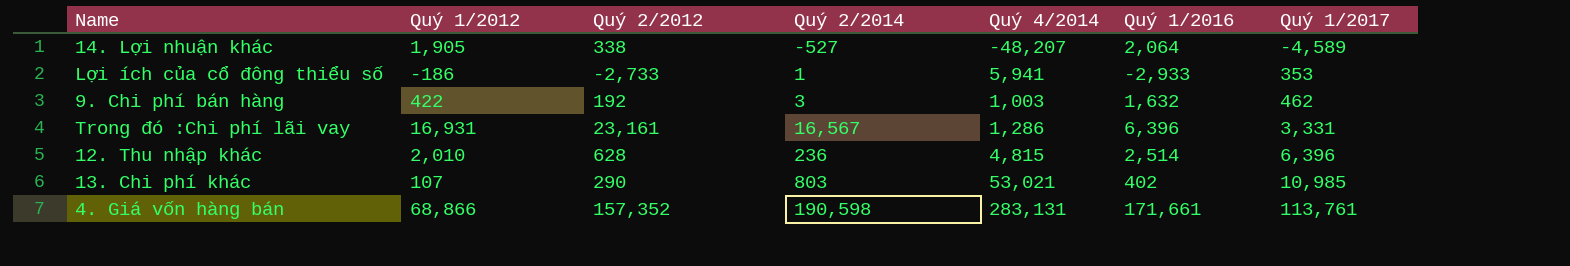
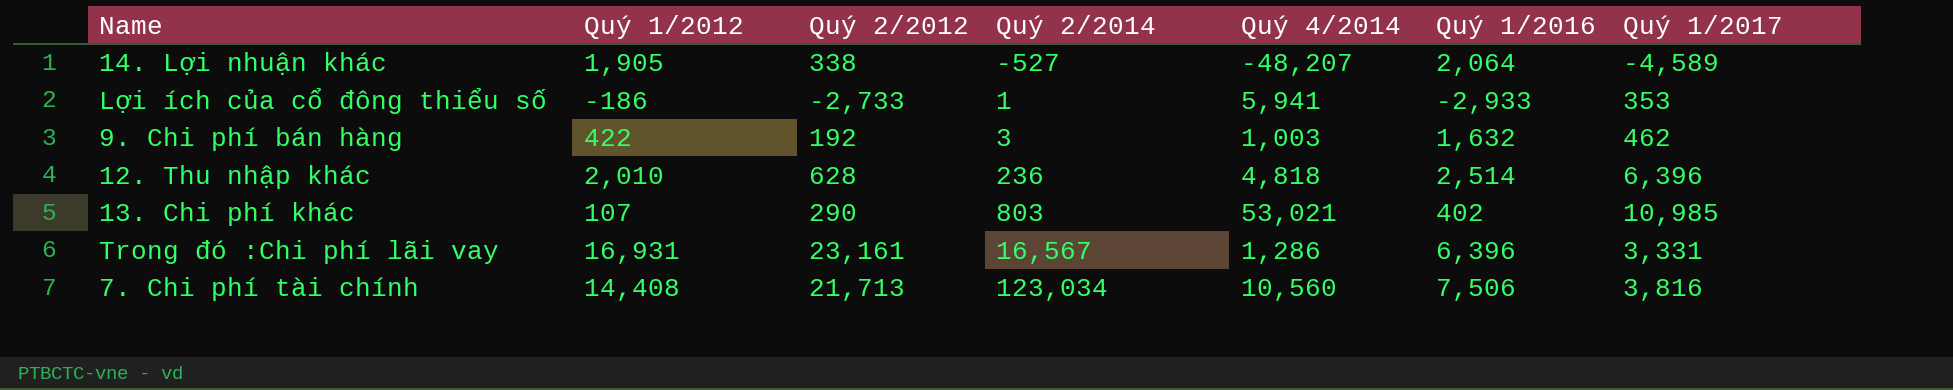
row order: Quý 1/2017 ascending -> Quý 2/2014 ascending
row 4. Giá vốn hàng bán: 68,866 | 157,352 | 190,598 | 283,131 | 171,661 | 113,761 -> none
12. Thu nhập khác | Quý 4/2014: 4,815 -> 4,818
row 7. Chi phí tài chính: none -> 14,408 | 21,713 | 123,034 | 10,560 | 7,506 | 3,816

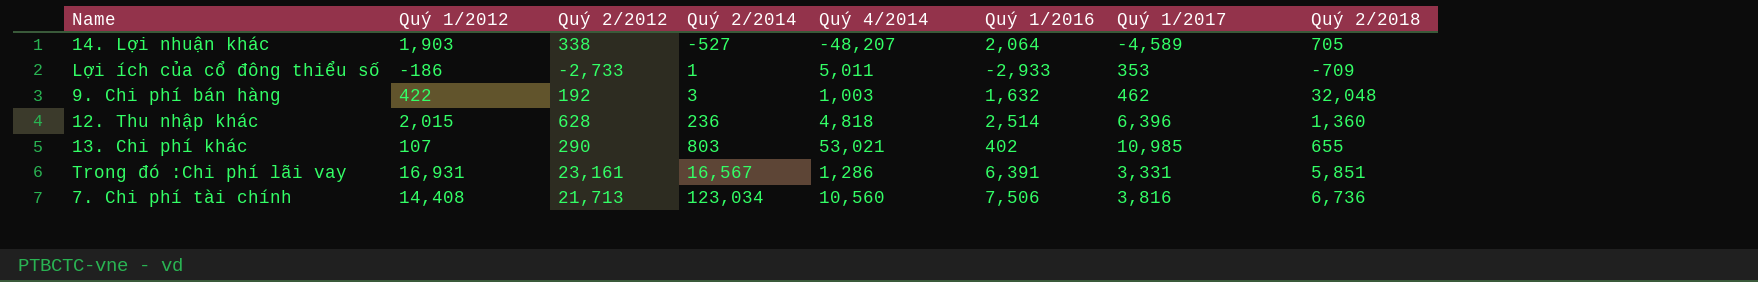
column Quý 2/2018 | position: none -> 8
14. Lợi nhuận khác | Quý 1/2012: 1,905 -> 1,903
Lợi ích của cổ đông thiểu số | Quý 4/2014: 5,941 -> 5,011
12. Thu nhập khác | Quý 1/2012: 2,010 -> 2,015
Trong đó :Chi phí lãi vay | Quý 1/2016: 6,396 -> 6,391

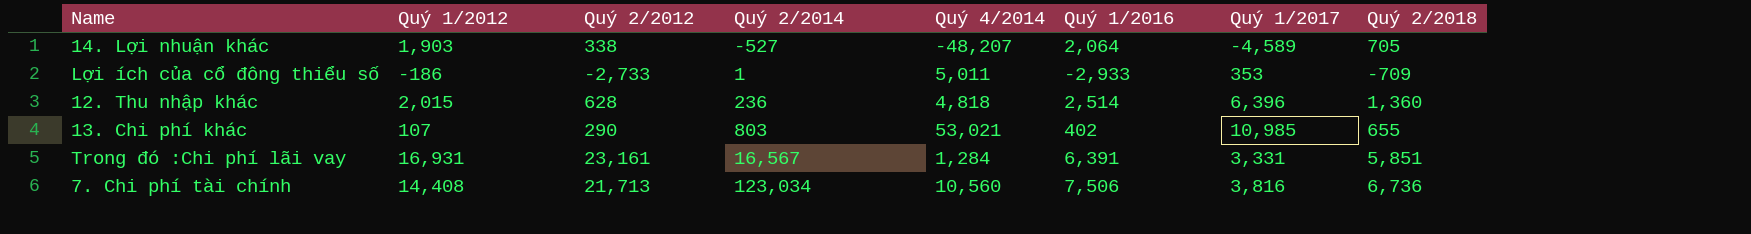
row 9. Chi phí bán hàng: 422 | 192 | 3 | 1,003 | 1,632 | 462 | 32,048 -> none
Trong đó :Chi phí lãi vay | Quý 4/2014: 1,286 -> 1,284

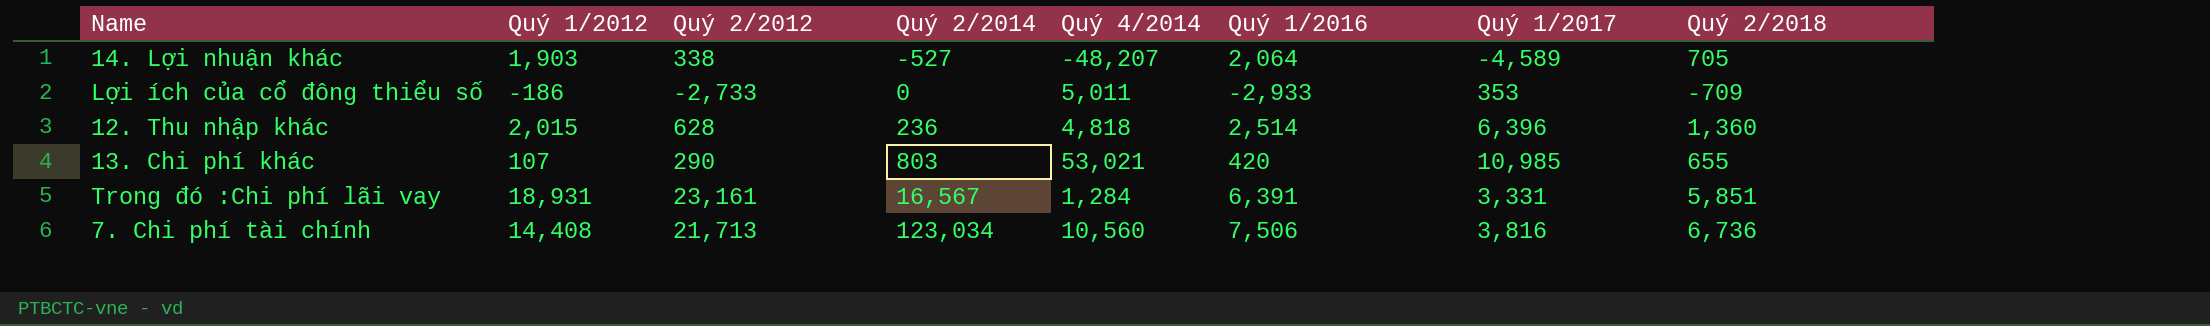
Lợi ích của cổ đông thiểu số | Quý 2/2014: 1 -> 0
13. Chi phí khác | Quý 1/2016: 402 -> 420
Trong đó :Chi phí lãi vay | Quý 1/2012: 16,931 -> 18,931

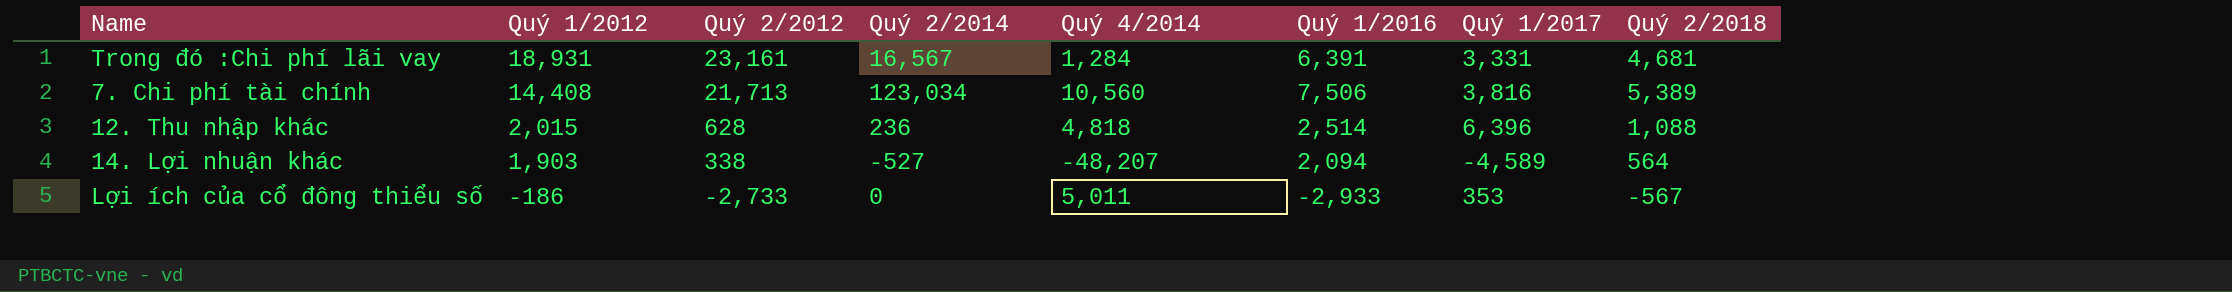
row order: Quý 2/2014 ascending -> Quý 1/2012 descending
row 13. Chi phí khác: 107 | 290 | 803 | 53,021 | 420 | 10,985 | 655 -> none
Trong đó :Chi phí lãi vay | Quý 2/2018: 5,851 -> 4,681
7. Chi phí tài chính | Quý 2/2018: 6,736 -> 5,389
12. Thu nhập khác | Quý 2/2018: 1,360 -> 1,088
14. Lợi nhuận khác | Quý 1/2016: 2,064 -> 2,094
14. Lợi nhuận khác | Quý 2/2018: 705 -> 564
Lợi ích của cổ đông thiểu số | Quý 2/2018: -709 -> -567

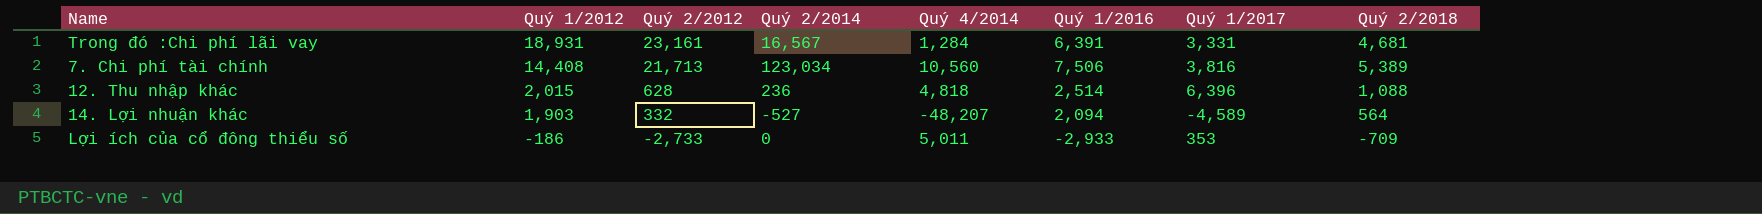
14. Lợi nhuận khác | Quý 2/2012: 338 -> 332
Lợi ích của cổ đông thiểu số | Quý 2/2018: -567 -> -709

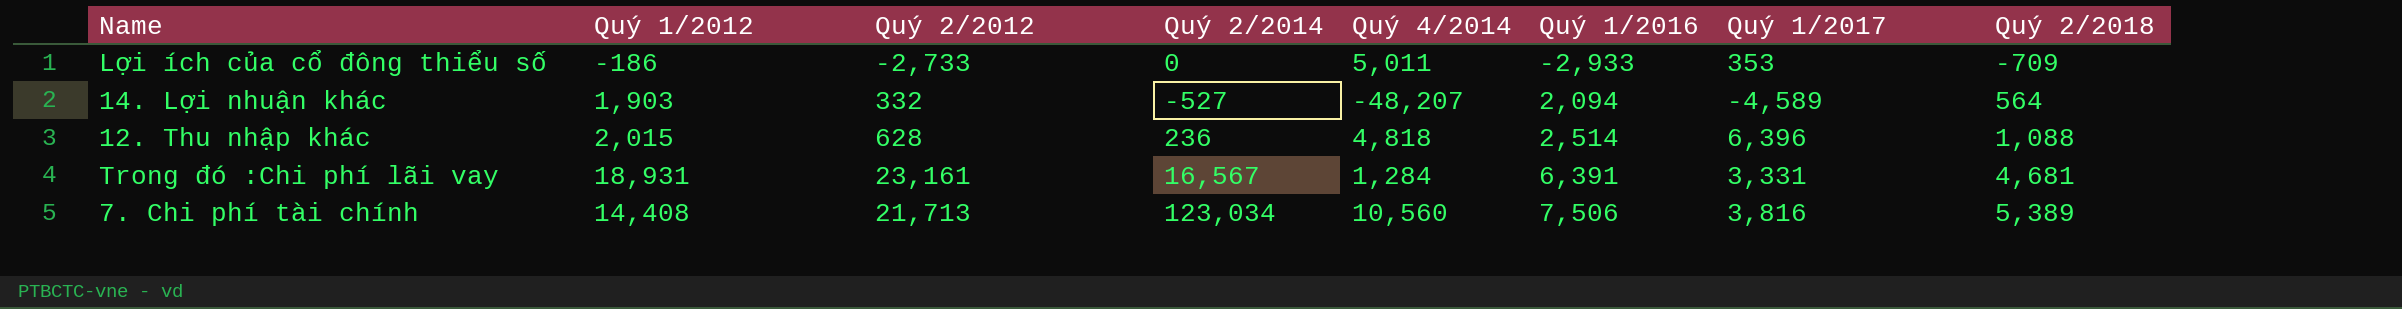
row order: Quý 1/2012 descending -> Quý 1/2016 ascending

